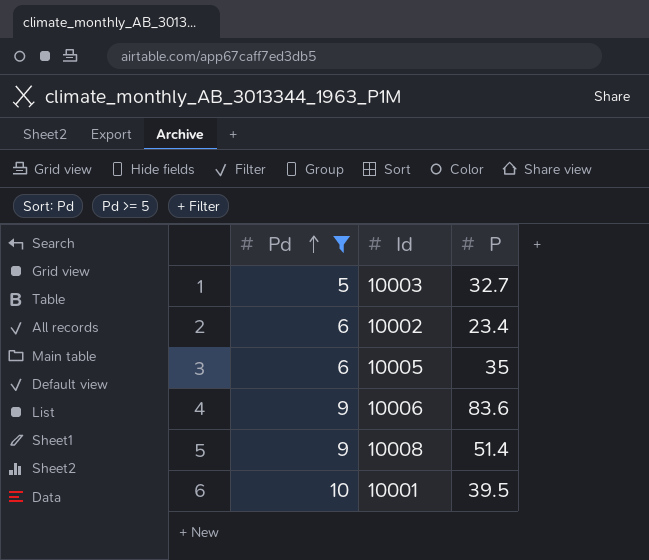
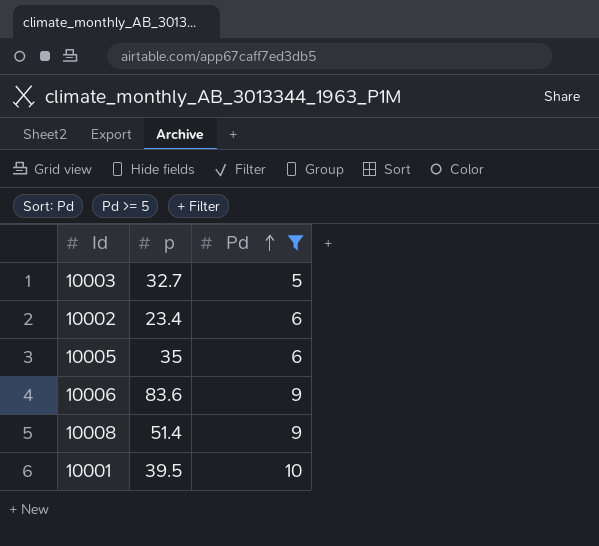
column name: P -> p
column Pd | position: 1 -> 3

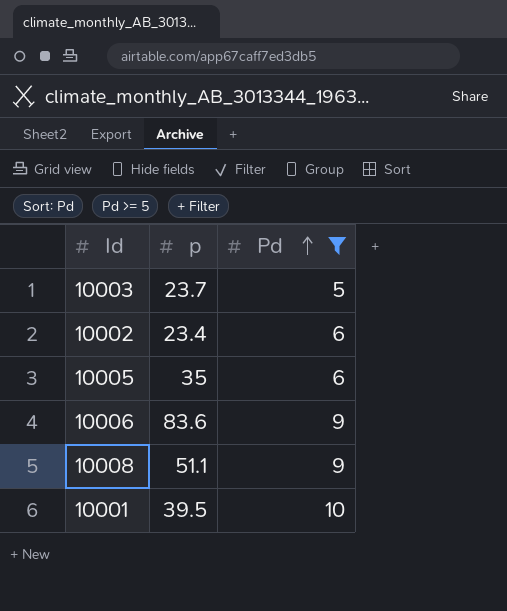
10003 | p: 32.7 -> 23.7
10008 | p: 51.4 -> 51.1

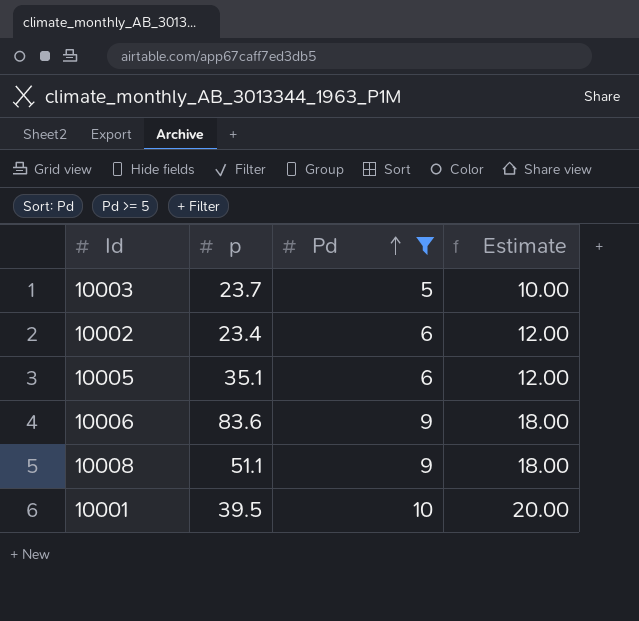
column Estimate | formula: none -> [Pd] * 2
10005 | p: 35 -> 35.1

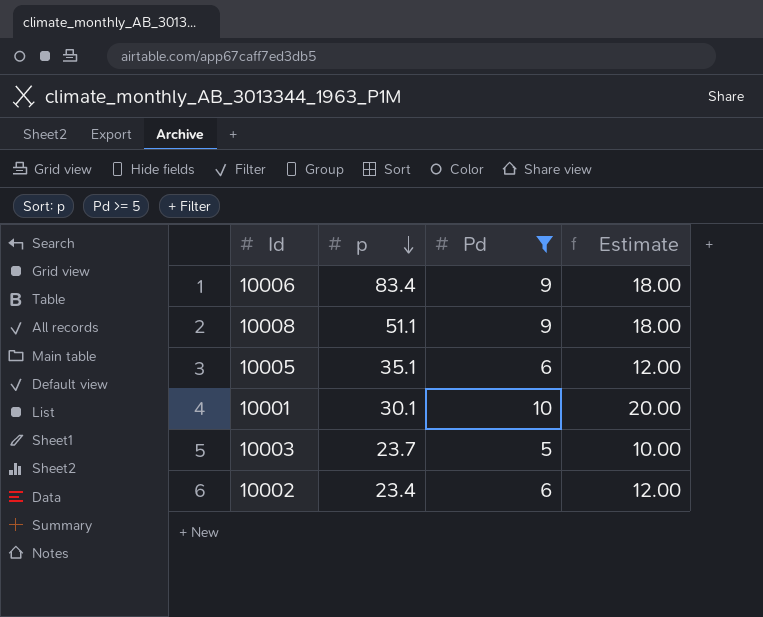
row order: Pd ascending -> p descending
10006 | p: 83.6 -> 83.4
10001 | p: 39.5 -> 30.1

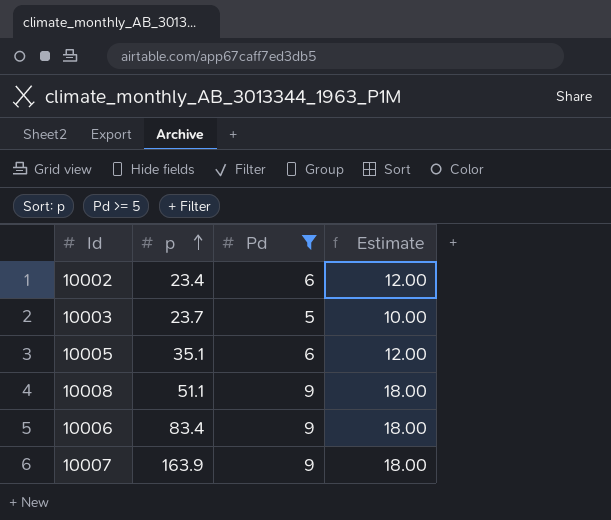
row order: p descending -> p ascending
row 10001: 30.1 | 10 | 20.00 -> none
row 10007: none -> 163.9 | 9 | 18.00

